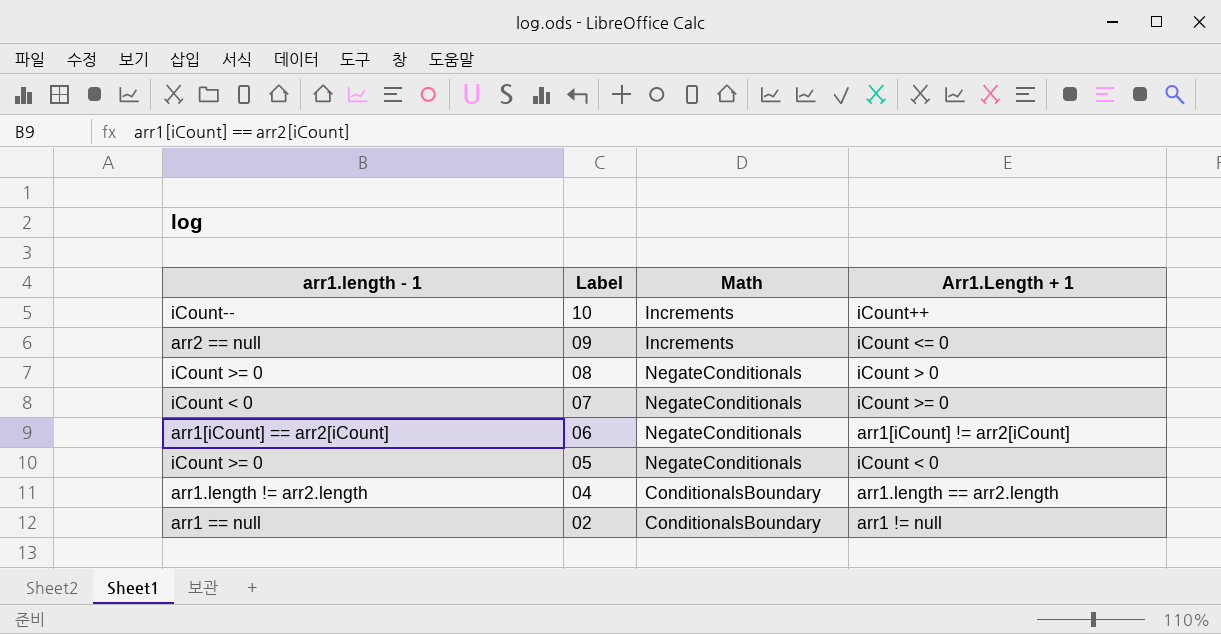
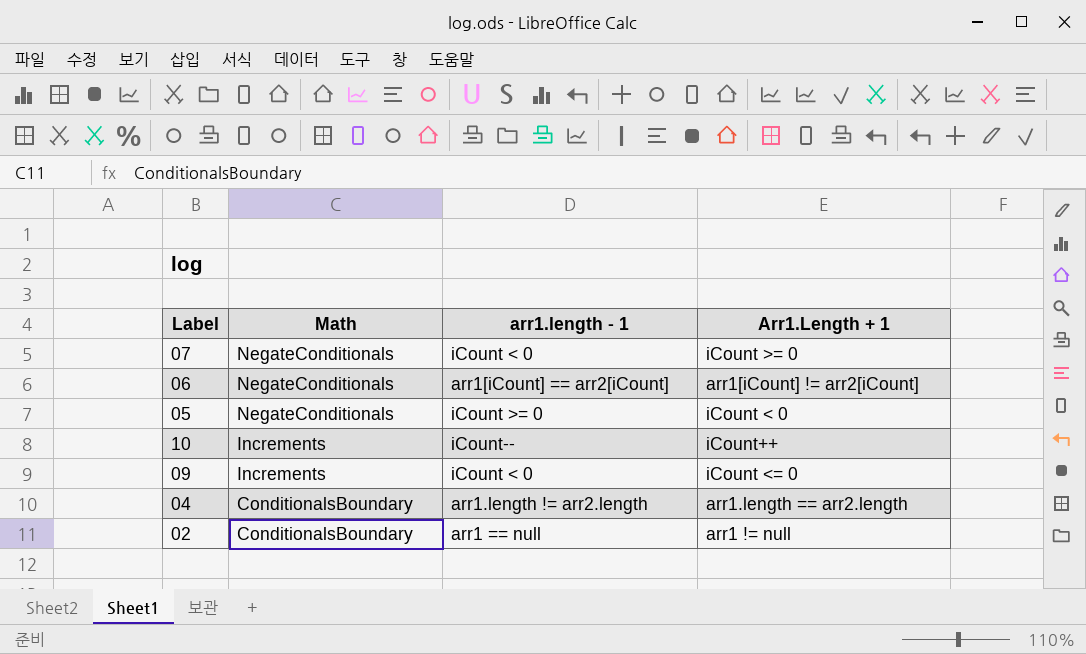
row order: Label descending -> Math descending
column arr1.length - 1 | position: 1 -> 3
row 08: iCount >= 0 | NegateConditionals | iCount > 0 -> none
09 | arr1.length - 1: arr2 == null -> iCount < 0

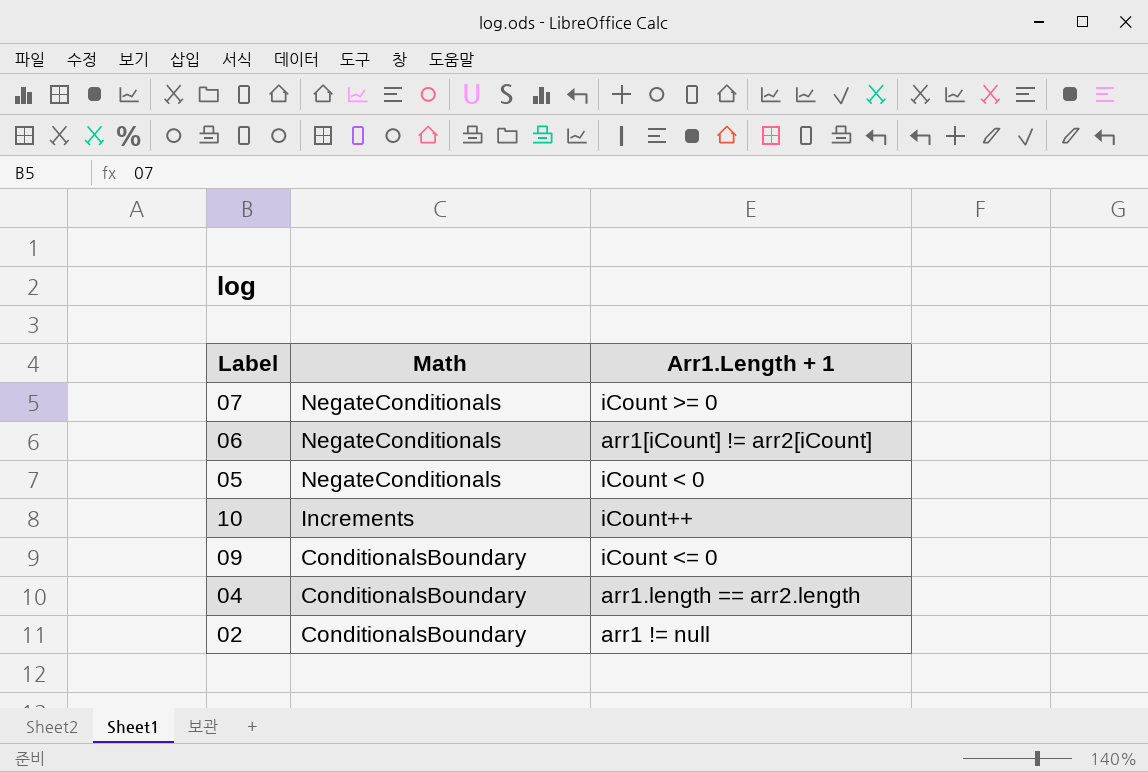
column arr1.length - 1 | position: 3 -> none
09 | Math: Increments -> ConditionalsBoundary

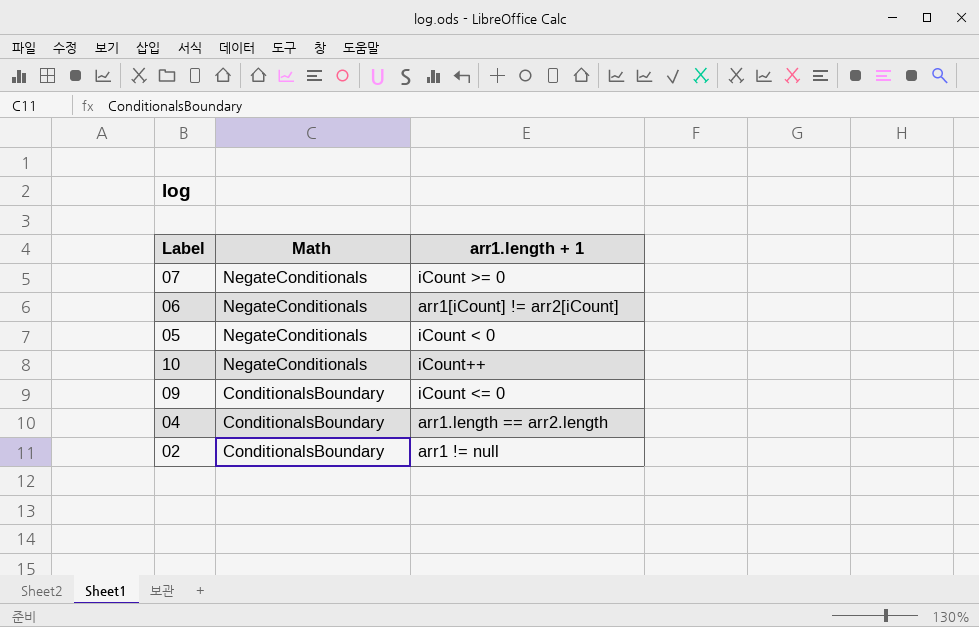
column name: Arr1.Length + 1 -> arr1.length + 1
10 | Math: Increments -> NegateConditionals

